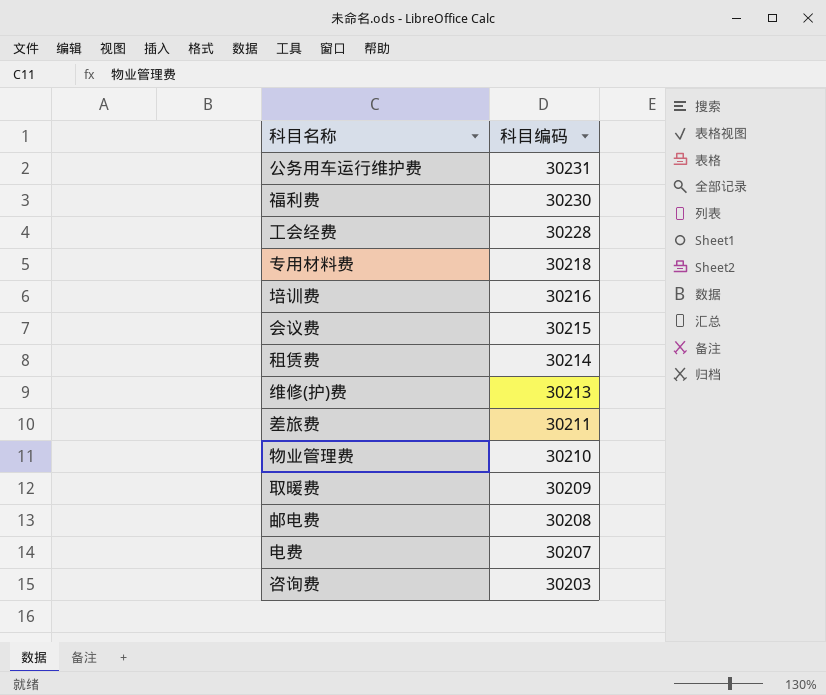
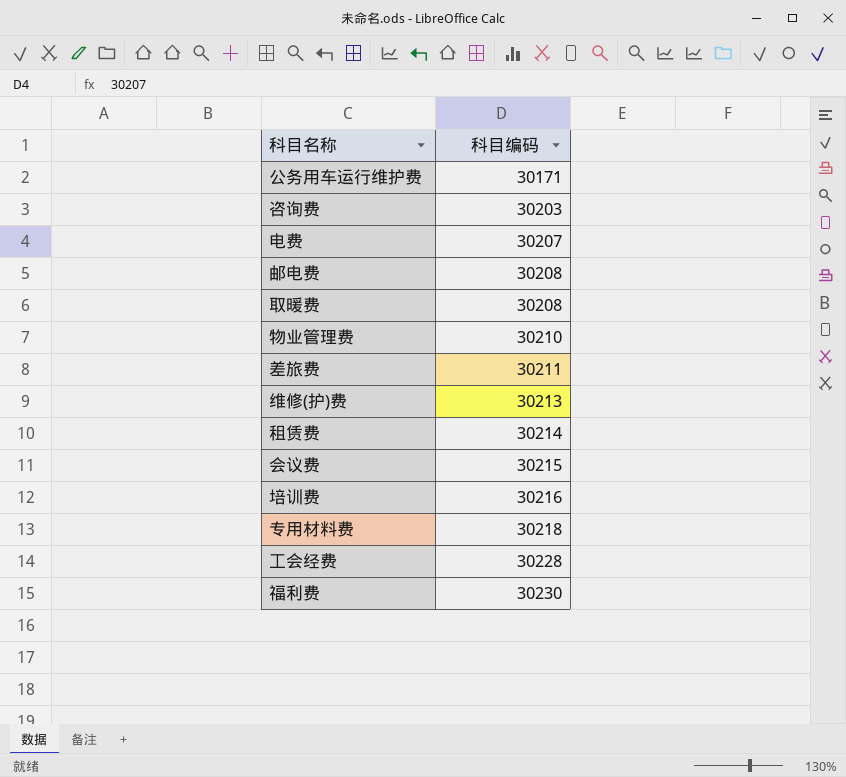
row order: 科目编码 descending -> 科目编码 ascending
公务用车运行维护费 | 科目编码: 30231 -> 30171
取暖费 | 科目编码: 30209 -> 30208

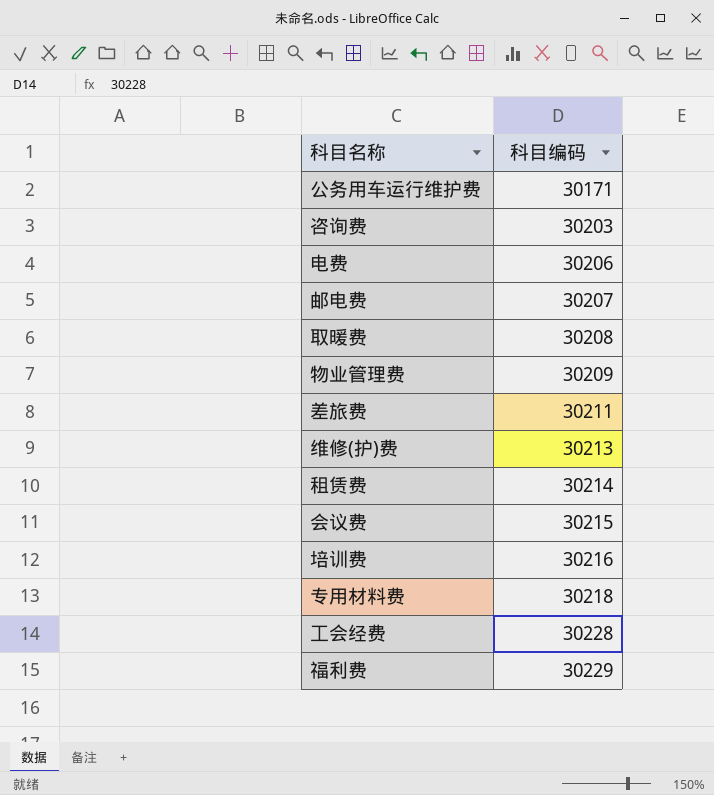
电费 | 科目编码: 30207 -> 30206
邮电费 | 科目编码: 30208 -> 30207
物业管理费 | 科目编码: 30210 -> 30209
福利费 | 科目编码: 30230 -> 30229

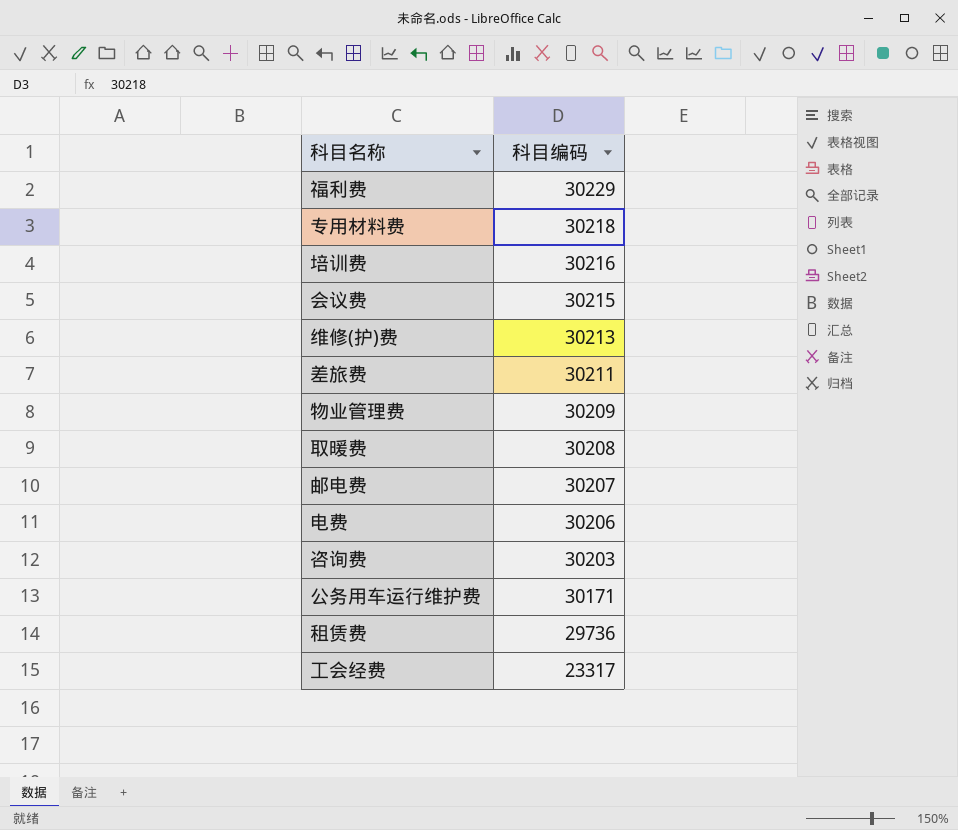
row order: 科目编码 ascending -> 科目编码 descending
租赁费 | 科目编码: 30214 -> 29736
工会经费 | 科目编码: 30228 -> 23317

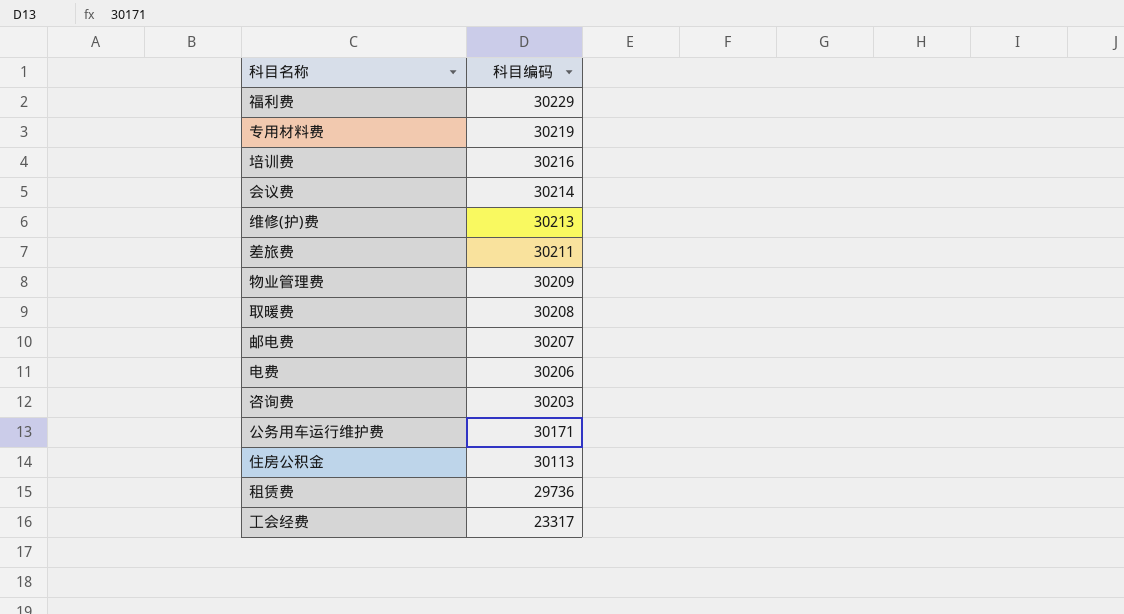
专用材料费 | 科目编码: 30218 -> 30219
会议费 | 科目编码: 30215 -> 30214
row 住房公积金: none -> 30113

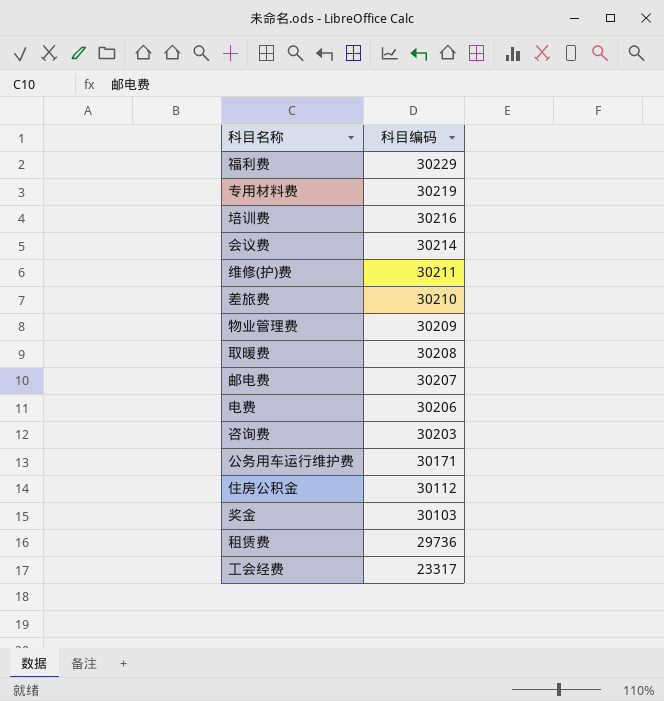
维修(护)费 | 科目编码: 30213 -> 30211
差旅费 | 科目编码: 30211 -> 30210
住房公积金 | 科目编码: 30113 -> 30112
row 奖金: none -> 30103

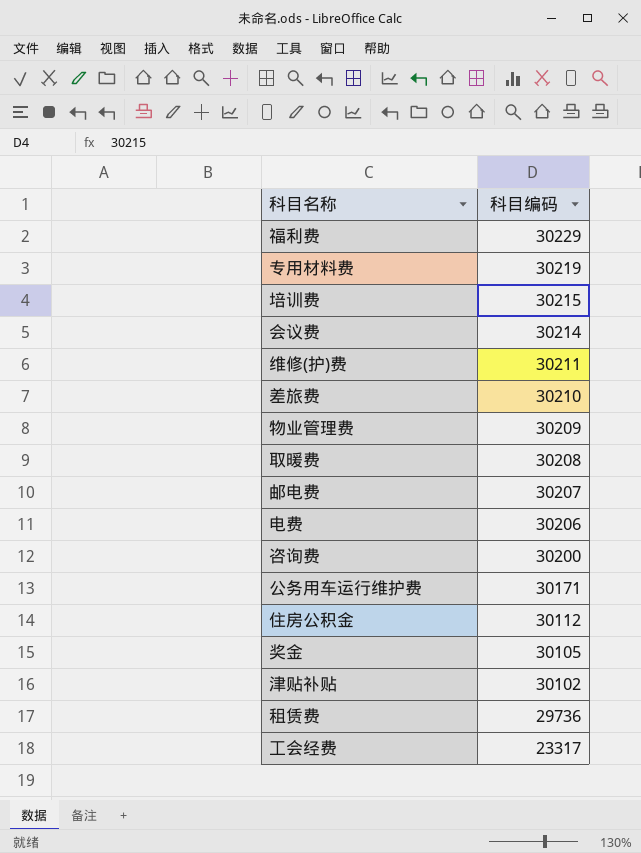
培训费 | 科目编码: 30216 -> 30215
咨询费 | 科目编码: 30203 -> 30200
奖金 | 科目编码: 30103 -> 30105
row 津贴补贴: none -> 30102

